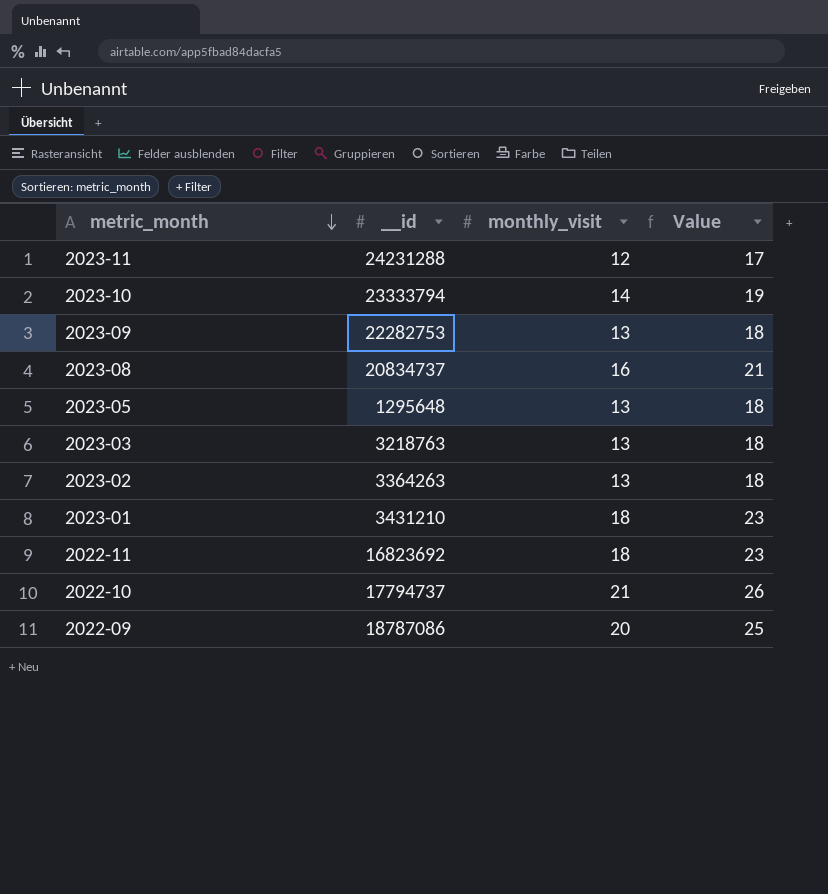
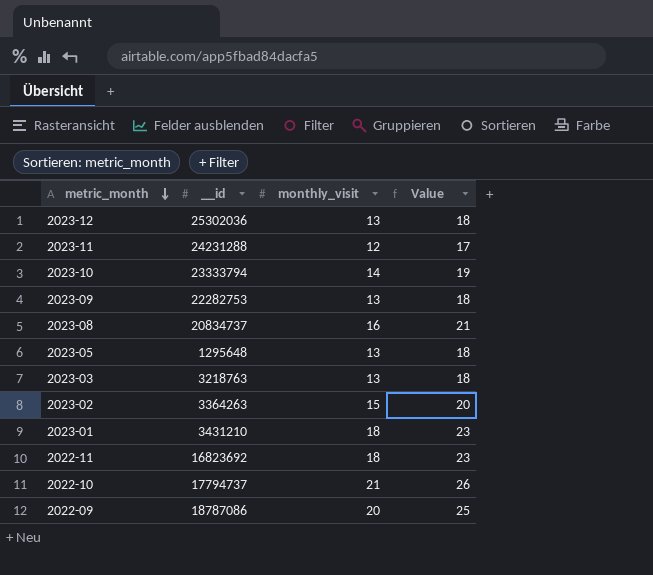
row 2023-12: none -> 25302036 | 13 | 18
2023-02 | monthly_visit: 13 -> 15
2023-02 | Value: 18 -> 20

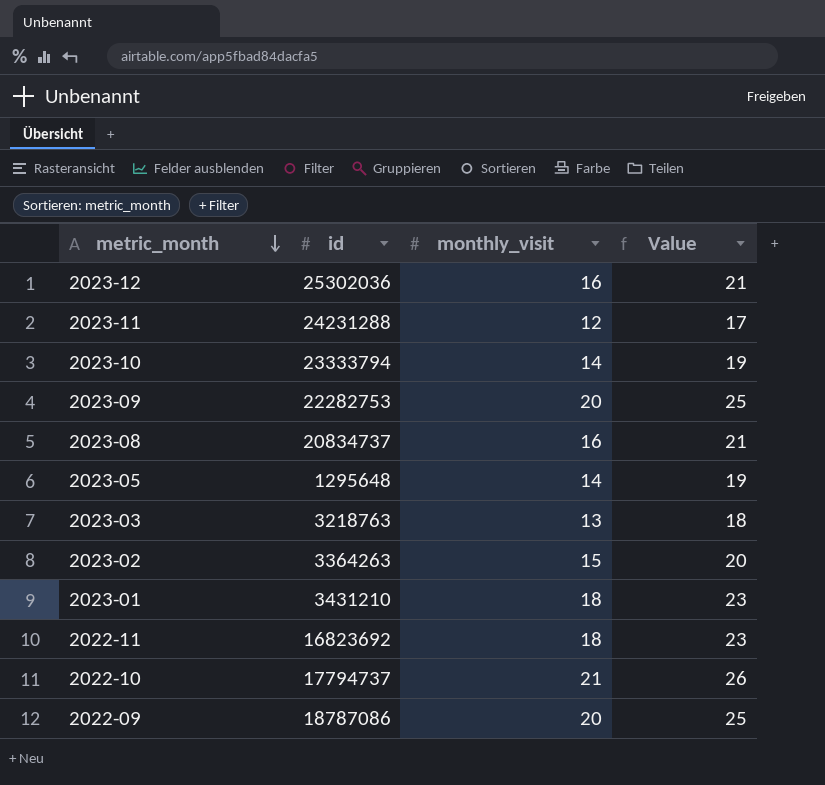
column name: __id -> id
2023-12 | monthly_visit: 13 -> 16
2023-12 | Value: 18 -> 21
2023-09 | monthly_visit: 13 -> 20
2023-09 | Value: 18 -> 25
2023-05 | monthly_visit: 13 -> 14
2023-05 | Value: 18 -> 19

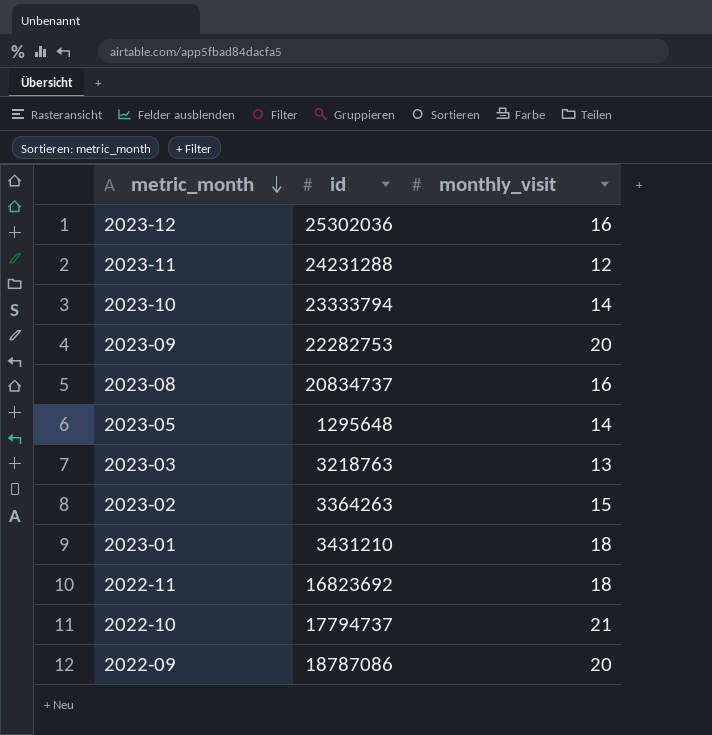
column Value | formula: [monthly_visit] + 5 -> none

